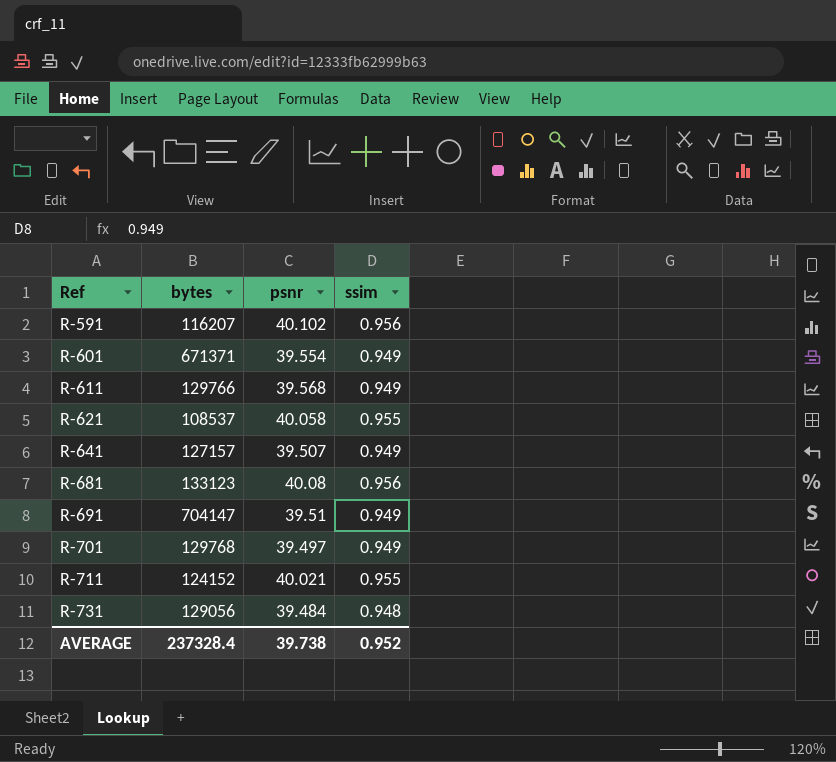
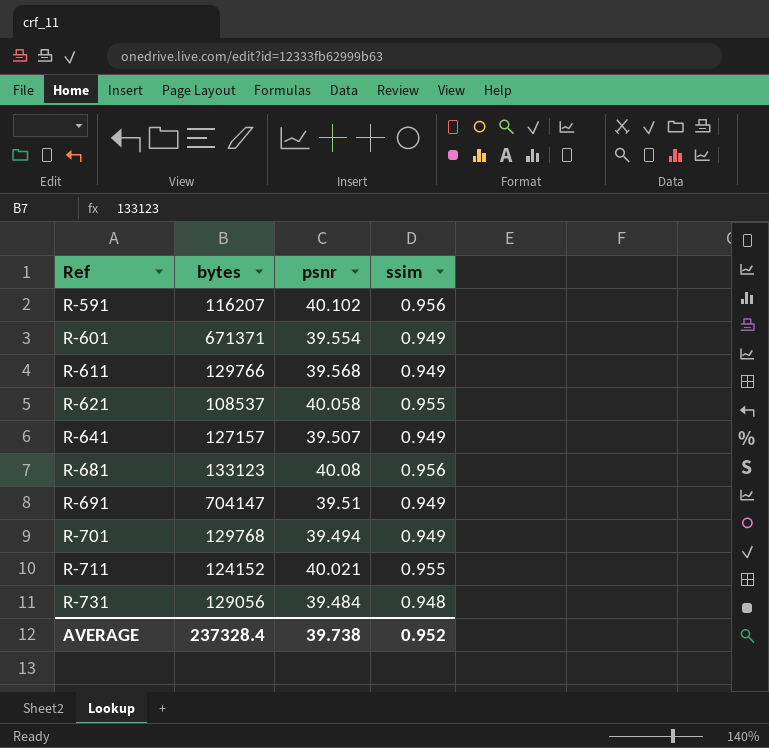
R-701 | psnr: 39.497 -> 39.494

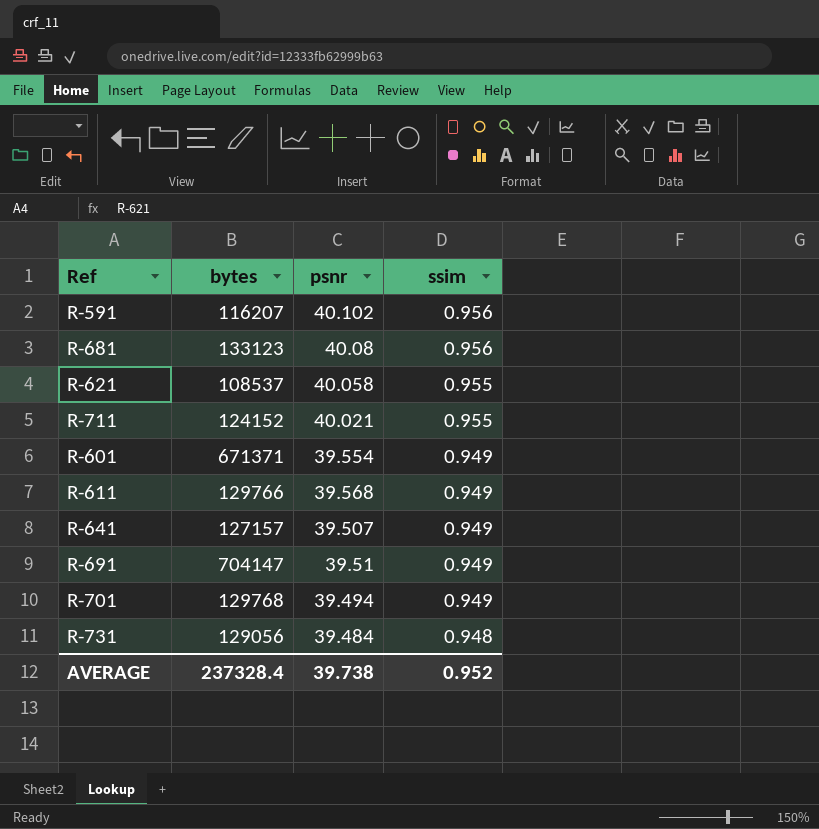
row order: Ref ascending -> ssim descending

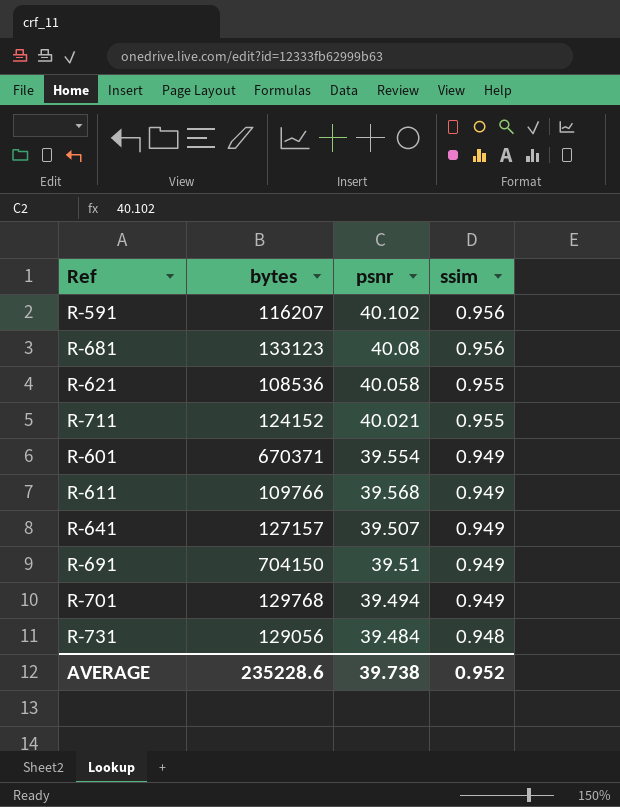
R-621 | bytes: 108537 -> 108536
R-601 | bytes: 671371 -> 670371
R-611 | bytes: 129766 -> 109766
R-691 | bytes: 704147 -> 704150
AVERAGE | bytes: 237328.4 -> 235228.6

